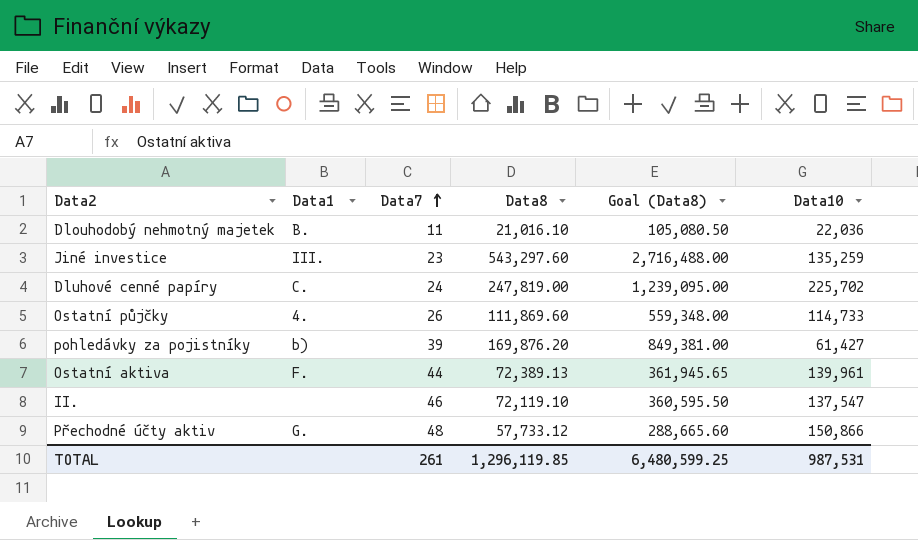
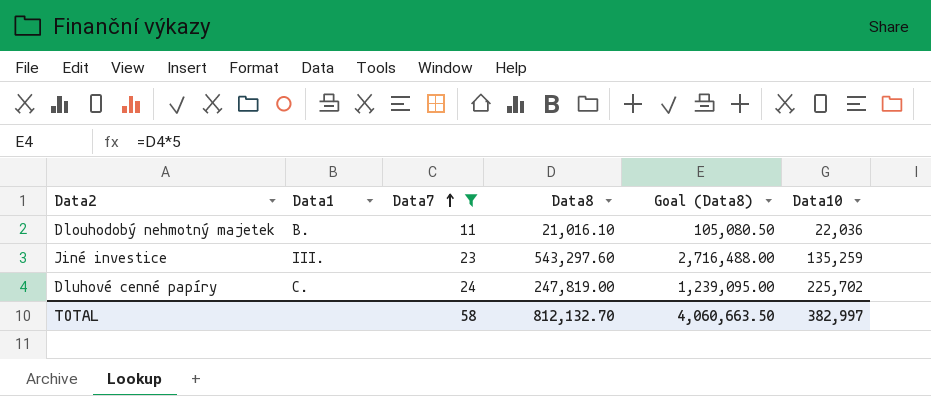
filter: none -> Data7 <= 24
TOTAL | Data7: 261 -> 58
TOTAL | Data8: 1,296,119.85 -> 812,132.70
TOTAL | Goal (Data8): 6,480,599.25 -> 4,060,663.50
TOTAL | Data10: 987,531 -> 382,997

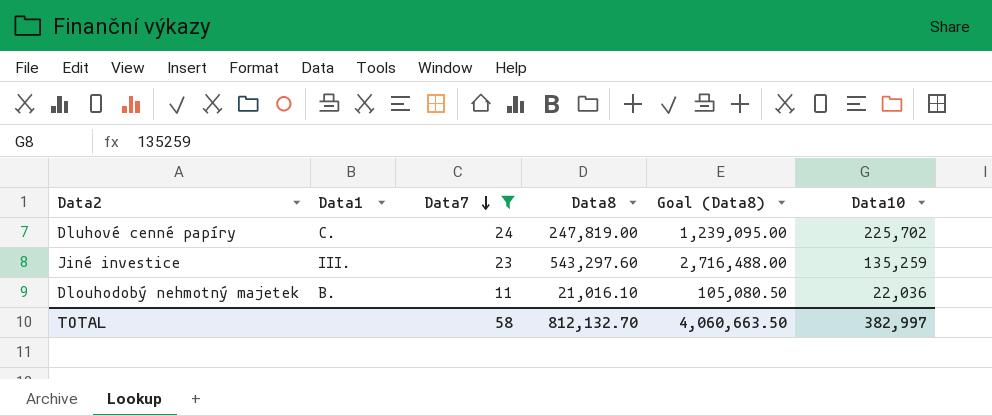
row order: Data7 ascending -> Data7 descending

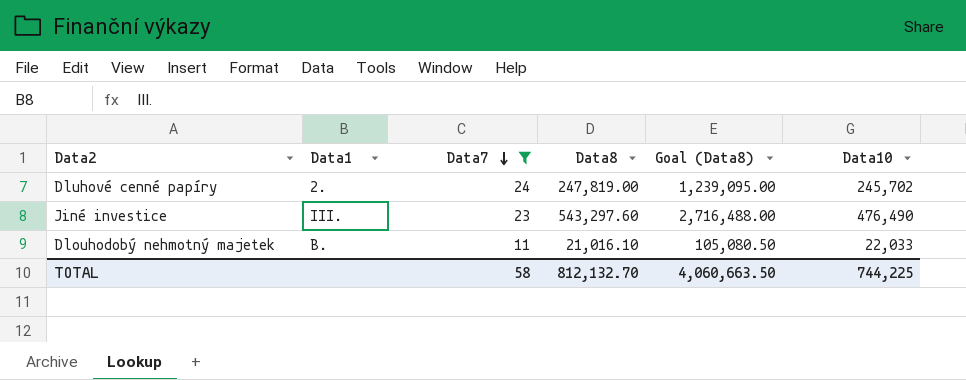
Dluhové cenné papíry | Data1: C. -> 2.
Dluhové cenné papíry | Data10: 225,702 -> 245,702
Jiné investice | Data10: 135,259 -> 476,490
Dlouhodobý nehmotný majetek | Data10: 22,036 -> 22,033
TOTAL | Data10: 382,997 -> 744,225

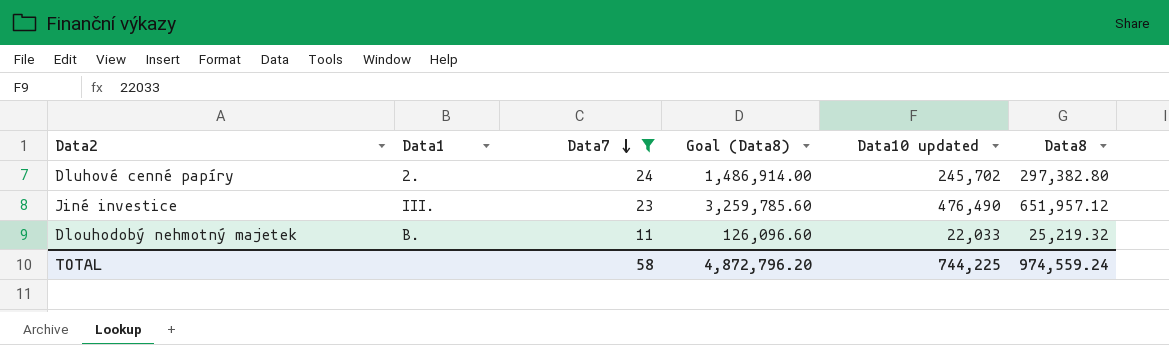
column name: Data10 -> Data10 updated
column Data8 | position: 4 -> 6
Dluhové cenné papíry | Goal (Data8): 1,239,095.00 -> 1,486,914.00
Dluhové cenné papíry | Data8: 247,819.00 -> 297,382.80
Jiné investice | Goal (Data8): 2,716,488.00 -> 3,259,785.60
Jiné investice | Data8: 543,297.60 -> 651,957.12
Dlouhodobý nehmotný majetek | Goal (Data8): 105,080.50 -> 126,096.60
Dlouhodobý nehmotný majetek | Data8: 21,016.10 -> 25,219.32
TOTAL | Goal (Data8): 4,060,663.50 -> 4,872,796.20
TOTAL | Data8: 812,132.70 -> 974,559.24

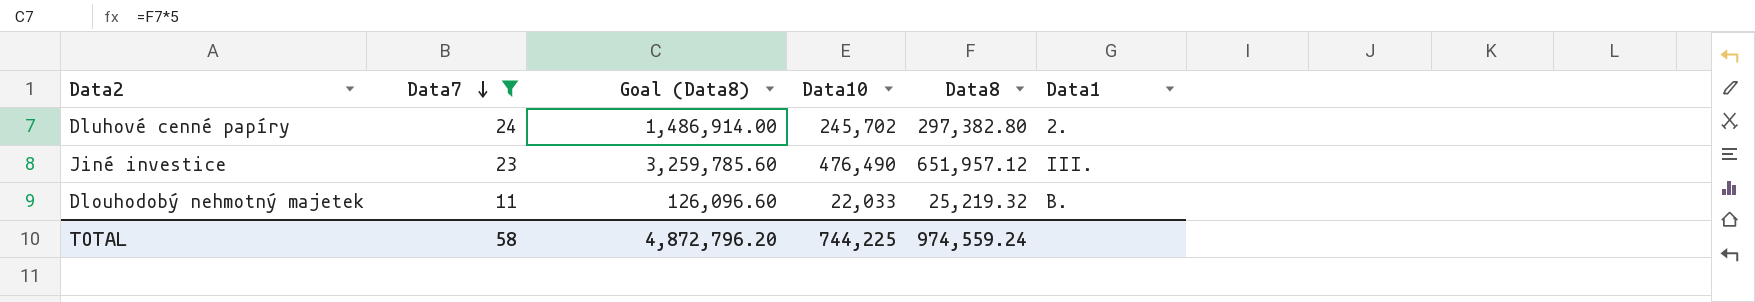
column name: Data10 updated -> Data10
column Data1 | position: 2 -> 6

